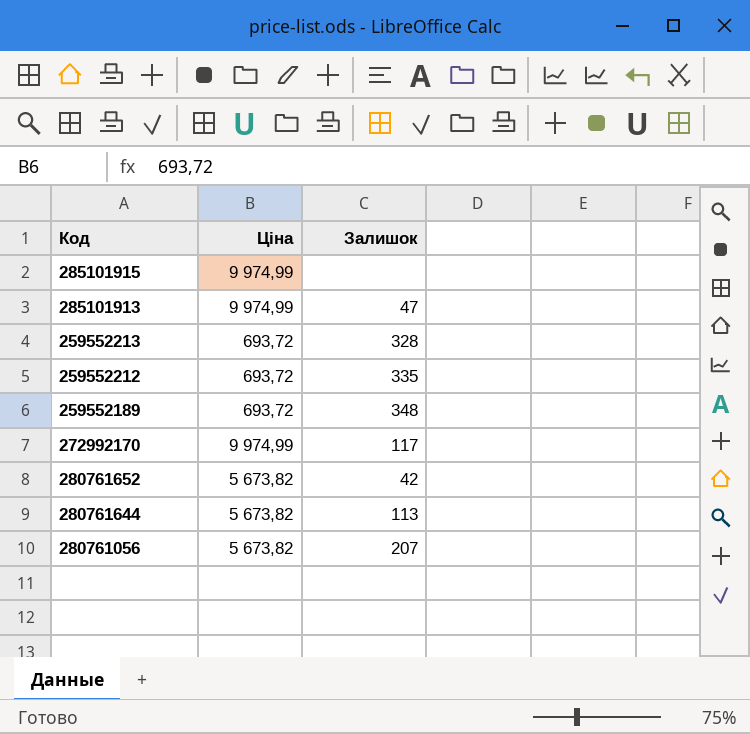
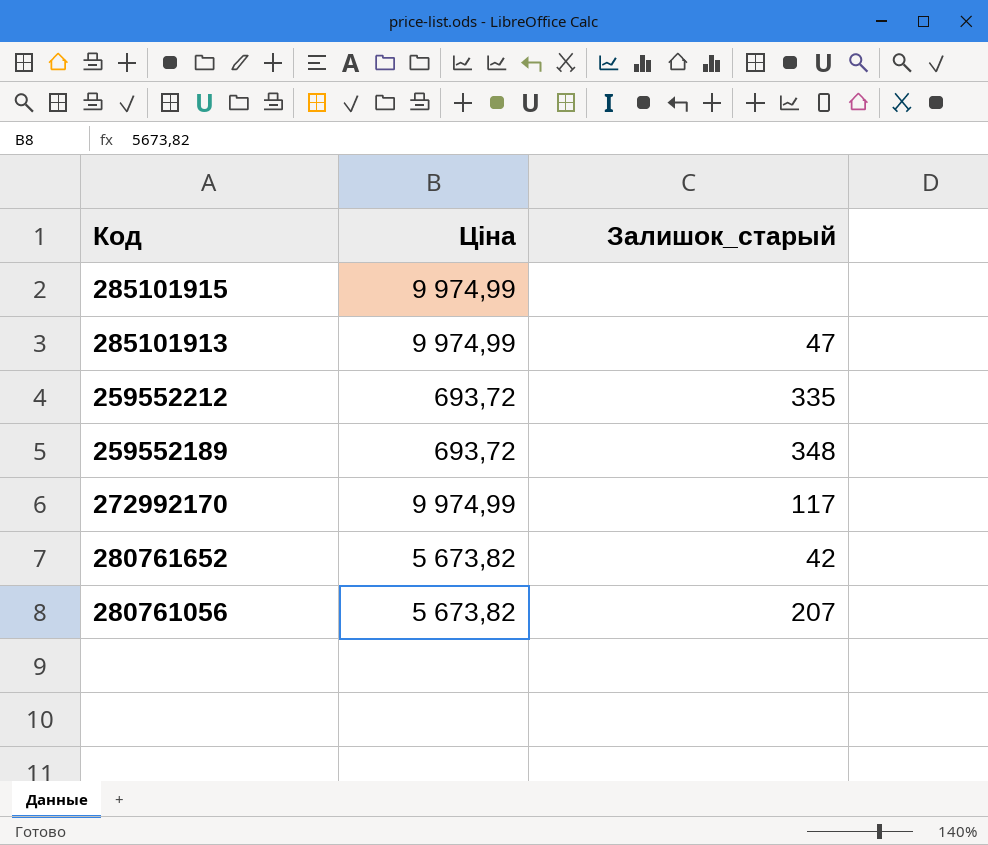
column name: Залишок -> Залишок_старый
row 259552213: 693,72 | 328 -> none
row 280761644: 5 673,82 | 113 -> none

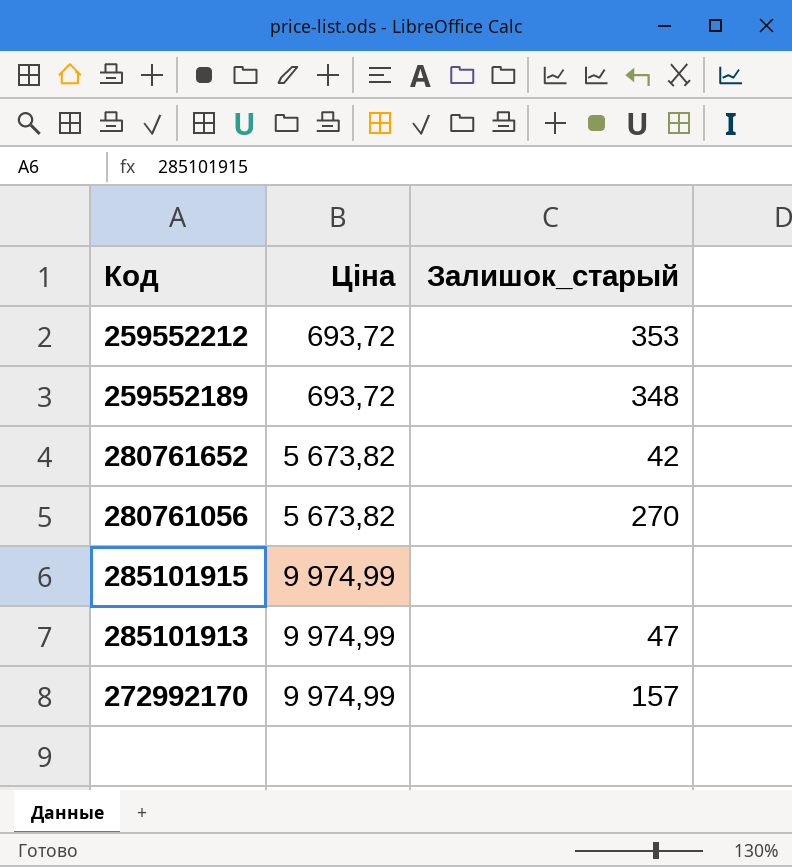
row order: none -> Ціна ascending
259552212 | Залишок_старый: 335 -> 353
280761056 | Залишок_старый: 207 -> 270
272992170 | Залишок_старый: 117 -> 157

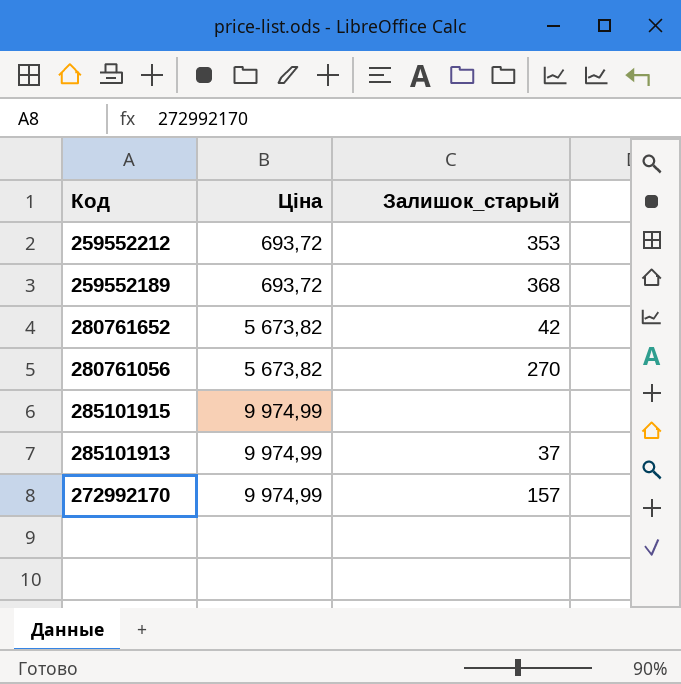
259552189 | Залишок_старый: 348 -> 368
285101913 | Залишок_старый: 47 -> 37

